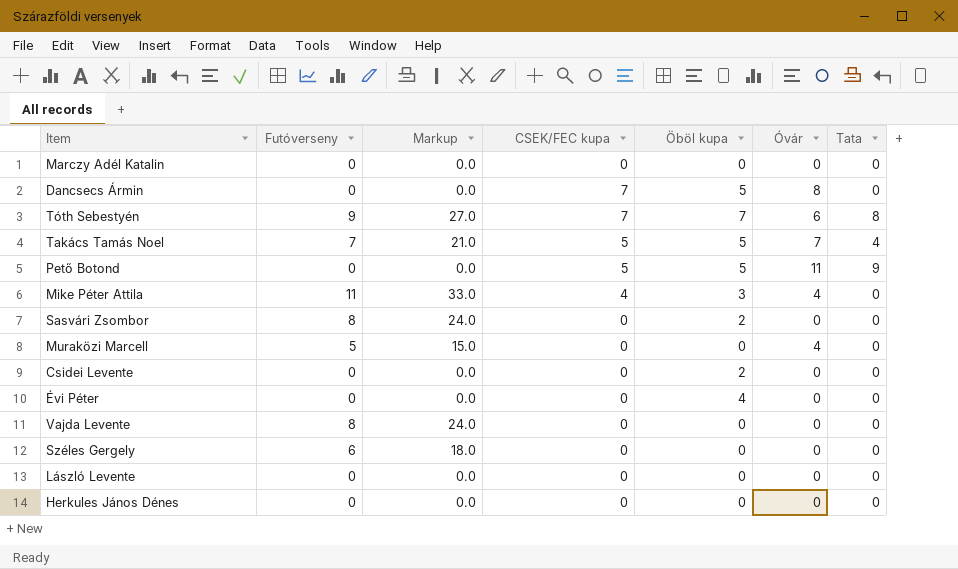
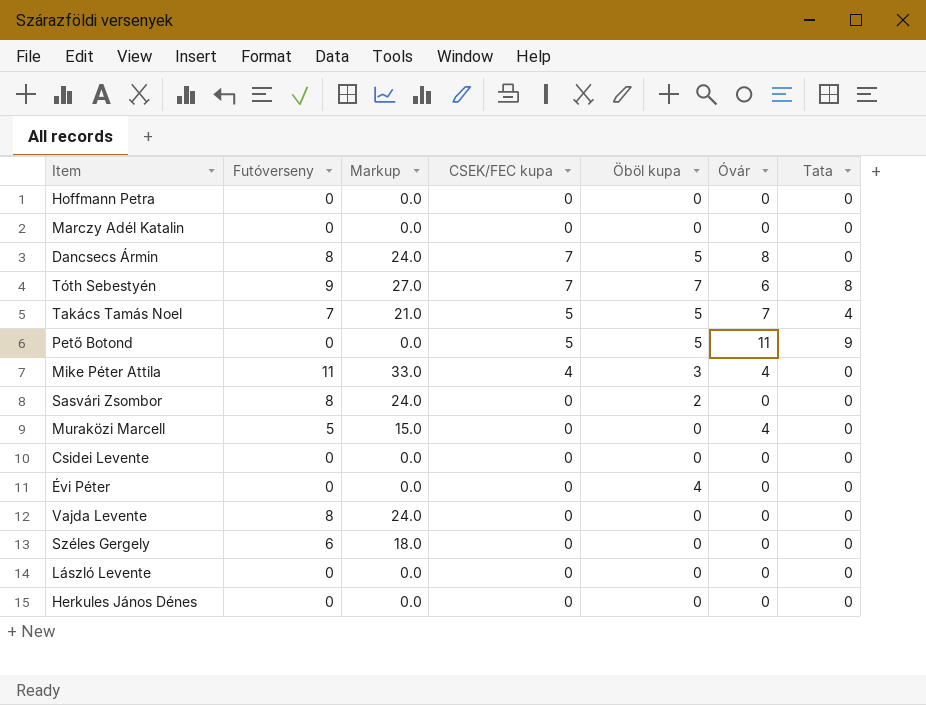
row Hoffmann Petra: none -> 0 | 0.0 | 0 | 0 | 0 | 0
Dancsecs Ármin | Futóverseny: 0 -> 8
Dancsecs Ármin | Markup: 0.0 -> 24.0
Csidei Levente | Öböl kupa: 2 -> 0

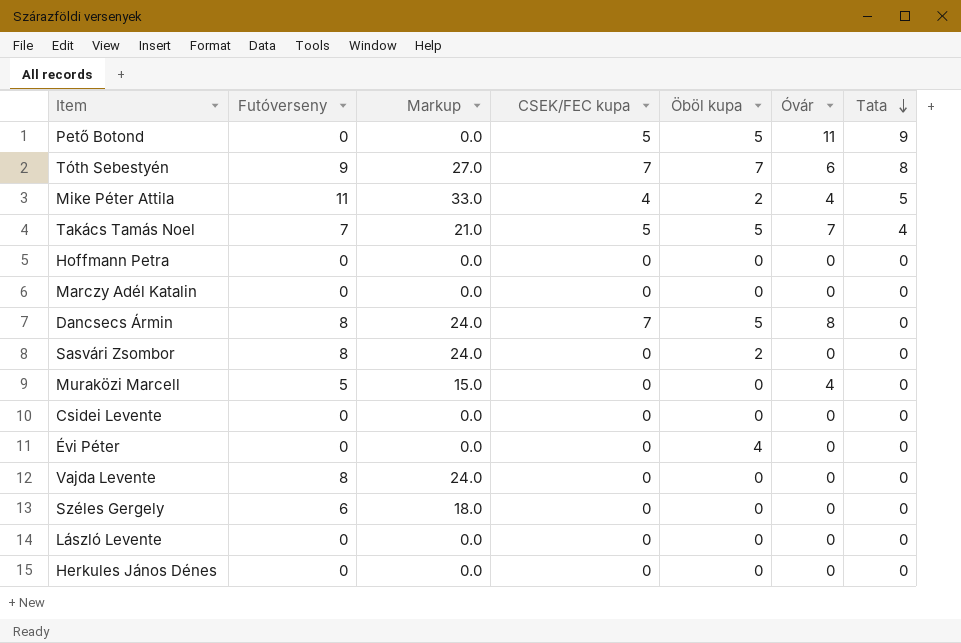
row order: none -> Tata descending
Mike Péter Attila | Öböl kupa: 3 -> 2
Mike Péter Attila | Tata: 0 -> 5

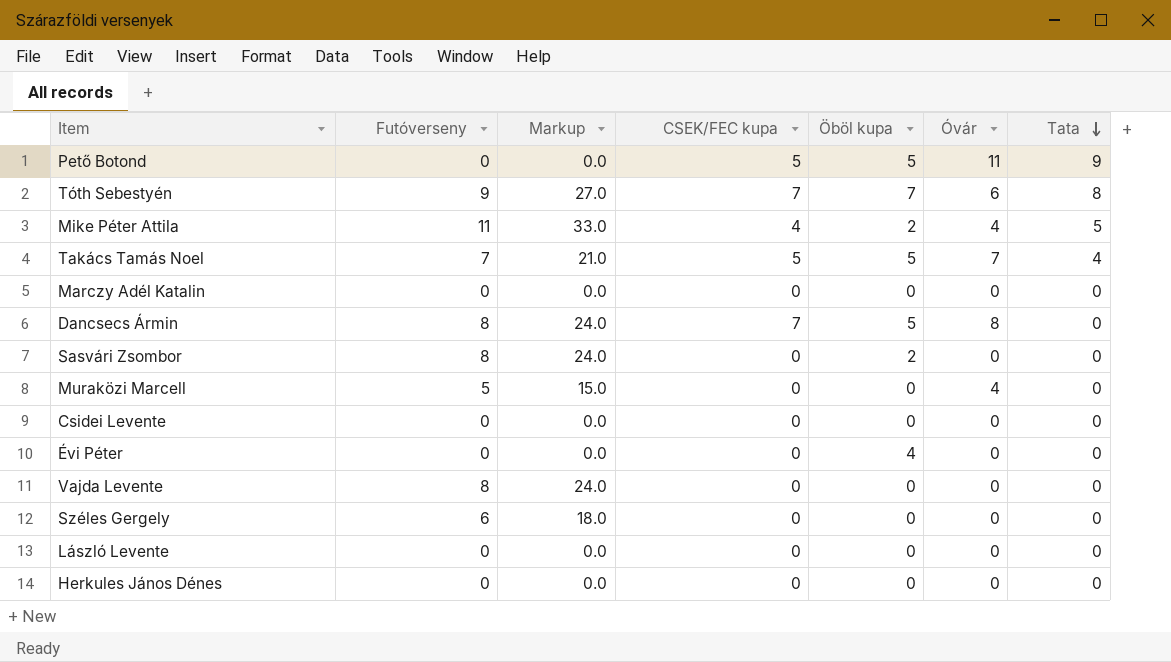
row Hoffmann Petra: 0 | 0.0 | 0 | 0 | 0 | 0 -> none

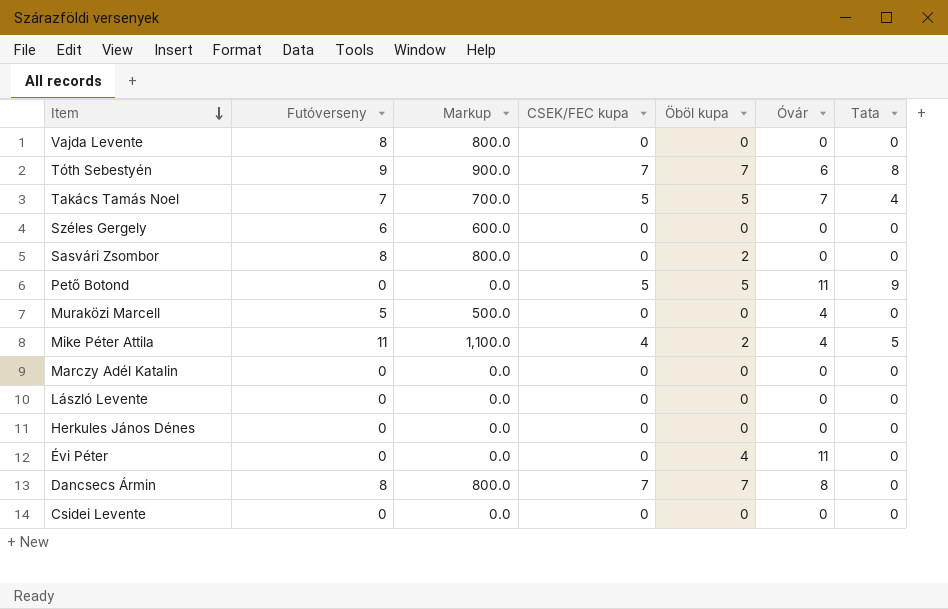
row order: Tata descending -> Item descending
column Markup | formula: [Futóverseny] * 3 -> [Futóverseny] * 100
Évi Péter | Óvár: 0 -> 11
Dancsecs Ármin | Öböl kupa: 5 -> 7

